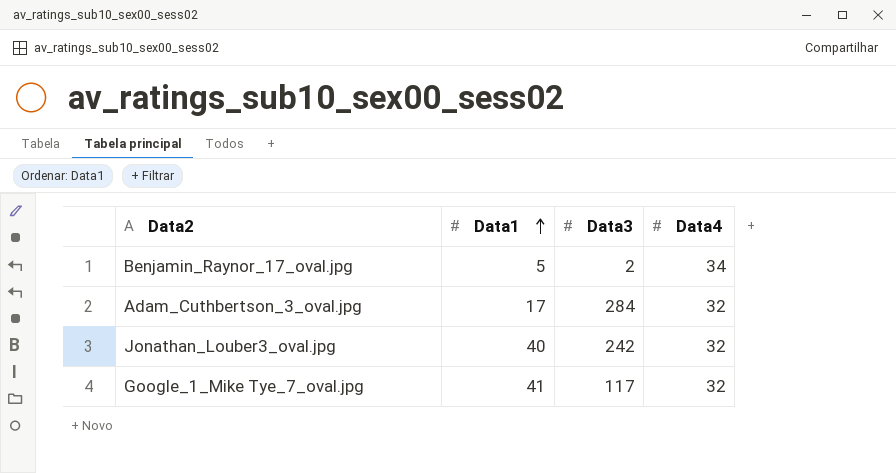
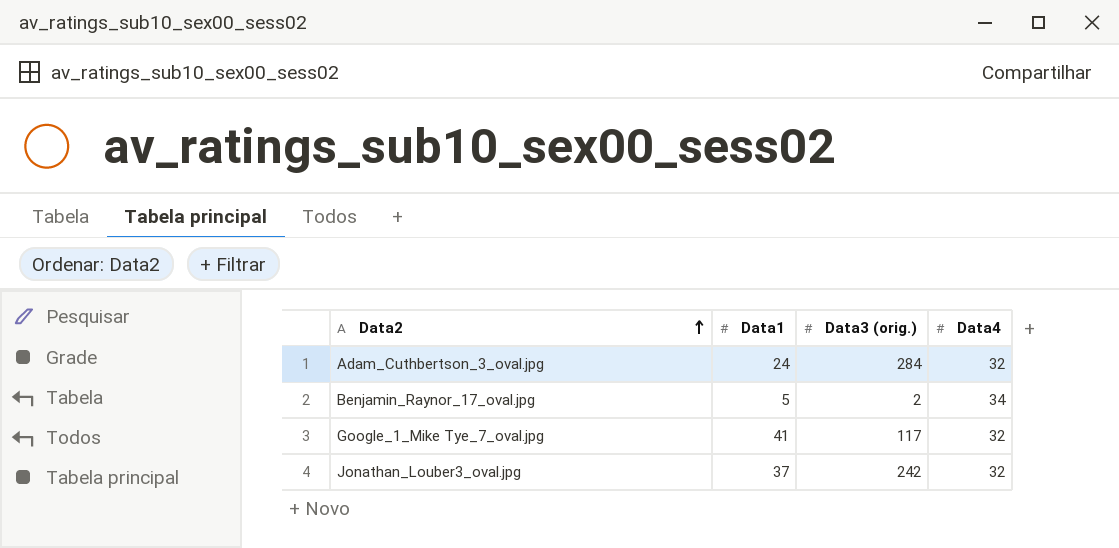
row order: Data1 ascending -> Data2 ascending
column name: Data3 -> Data3 (orig.)
Adam_Cuthbertson_3_oval.jpg | Data1: 17 -> 24
Jonathan_Louber3_oval.jpg | Data1: 40 -> 37

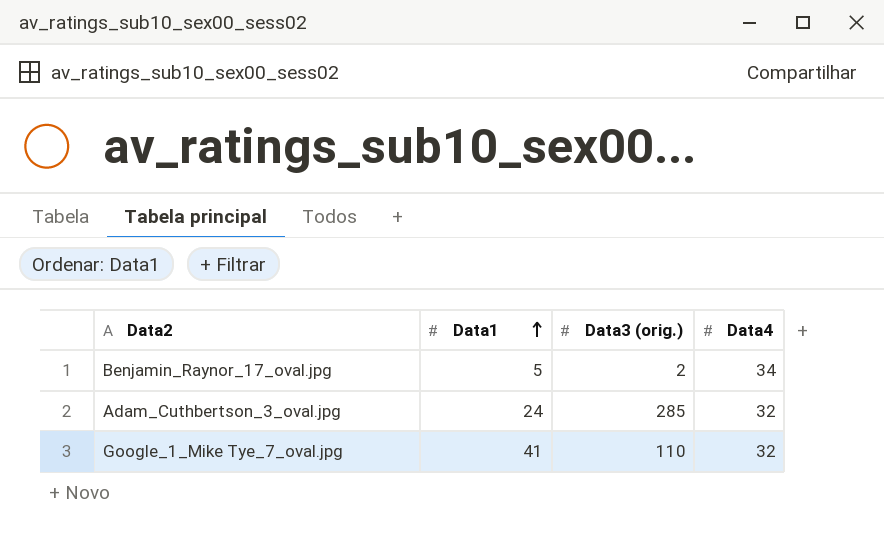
row order: Data2 ascending -> Data1 ascending
row Jonathan_Louber3_oval.jpg: 37 | 242 | 32 -> none
Adam_Cuthbertson_3_oval.jpg | Data3 (orig.): 284 -> 285
Google_1_Mike Tye_7_oval.jpg | Data3 (orig.): 117 -> 110

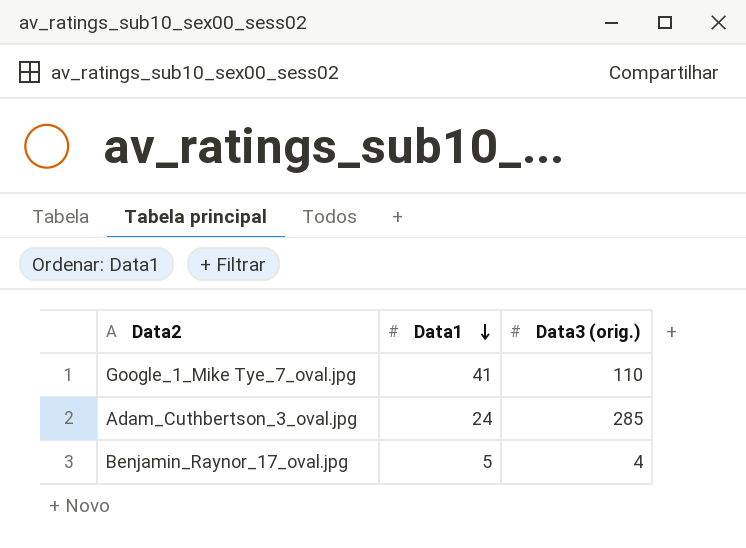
row order: Data1 ascending -> Data1 descending
column Data4 | position: 4 -> none
Benjamin_Raynor_17_oval.jpg | Data3 (orig.): 2 -> 4

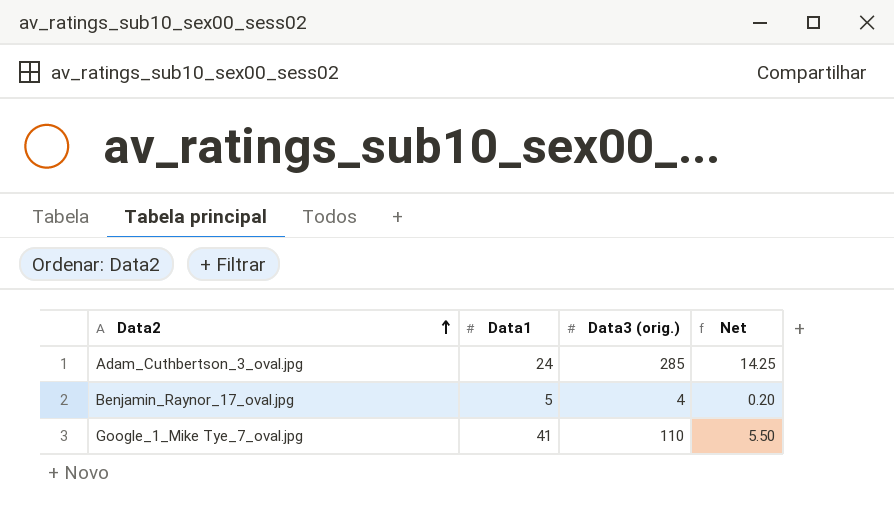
row order: Data1 descending -> Data2 ascending
column Net | formula: none -> [Data3 (orig.)] * 0.05

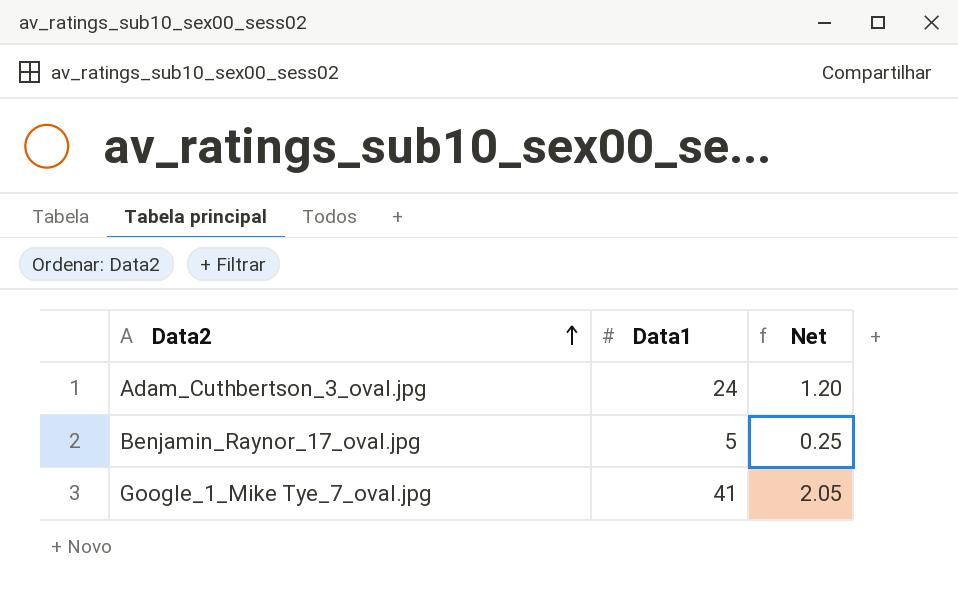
column Data3 (orig.) | position: 3 -> none
column Net | formula: [Data3 (orig.)] * 0.05 -> [Data1] * 0.05

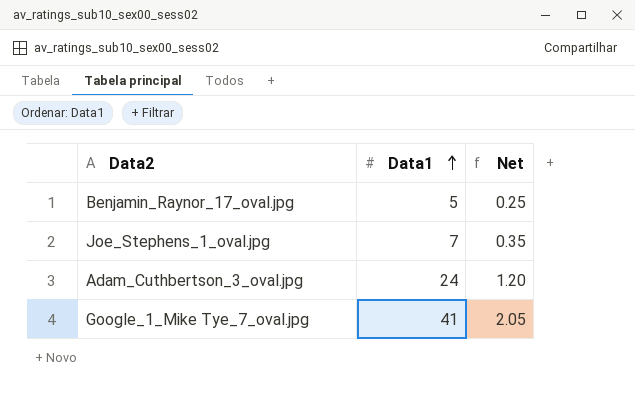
row order: Data2 ascending -> Data1 ascending
row Joe_Stephens_1_oval.jpg: none -> 7 | 0.35

